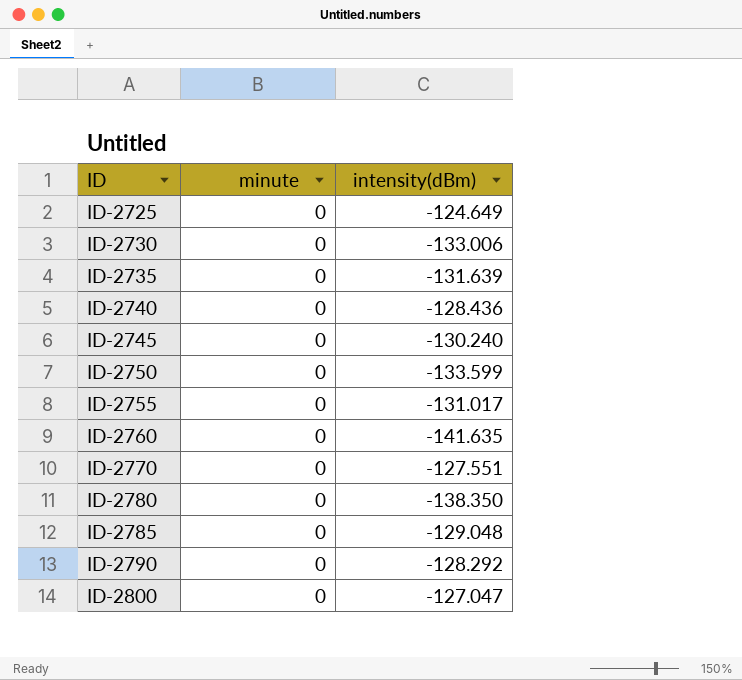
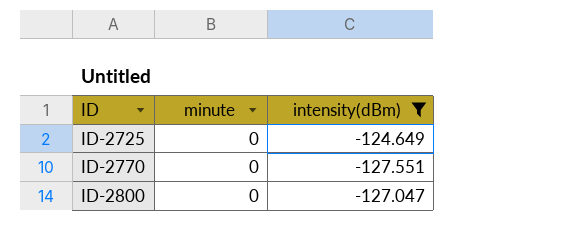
filter: none -> intensity(dBm) >= -127.551

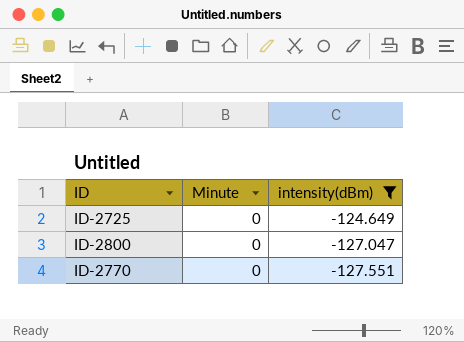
row order: ID ascending -> intensity(dBm) descending
column name: minute -> Minute

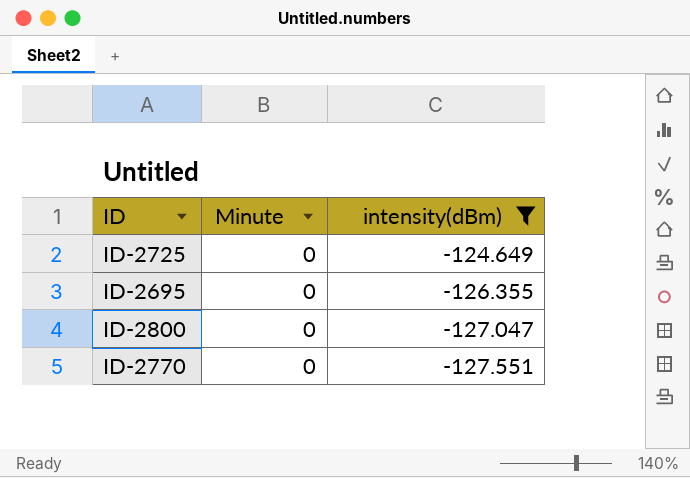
row ID-2695: none -> 0 | -126.355

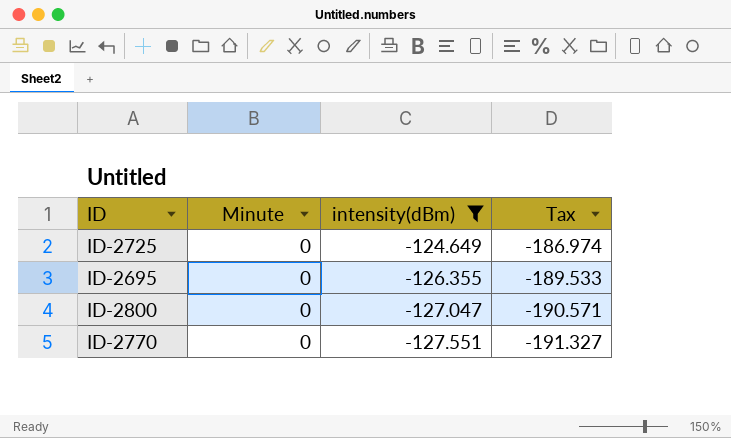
column Tax | formula: none -> [intensity(dBm)] * 1.5

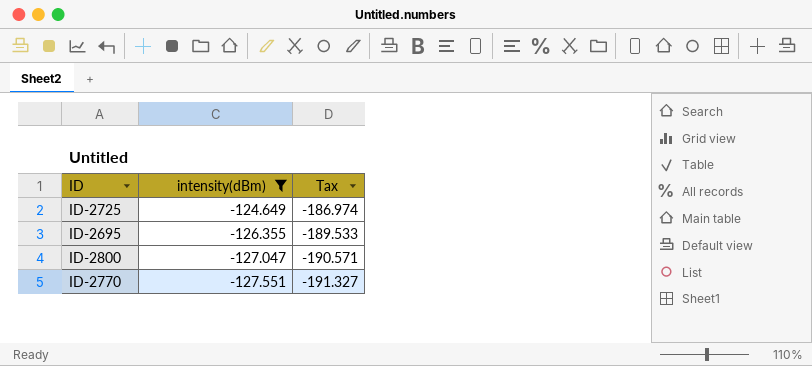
column Minute | position: 2 -> none

